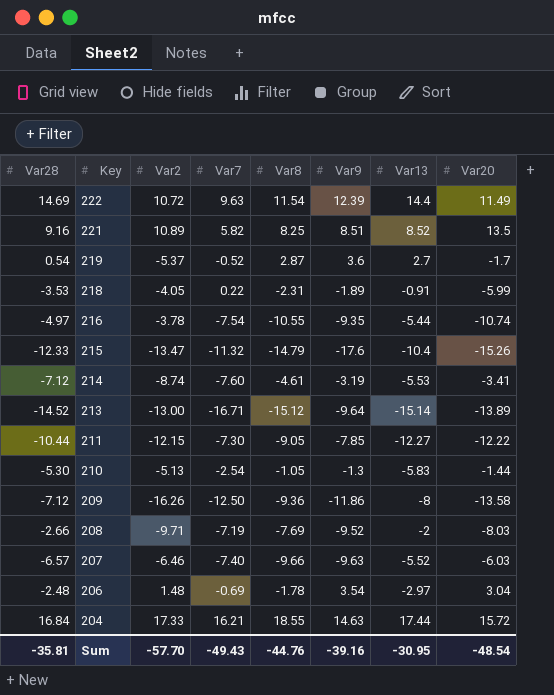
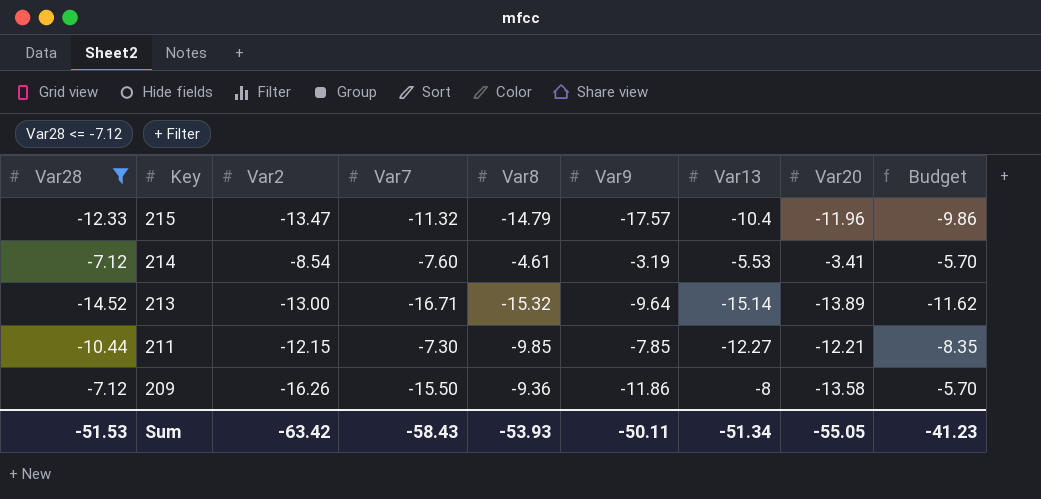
filter: none -> Var28 <= -7.12
column Budget | formula: none -> [Var28] * 0.8
215 | Var9: -17.6 -> -17.57
215 | Var20: -15.26 -> -11.96
214 | Var2: -8.74 -> -8.54
213 | Var8: -15.12 -> -15.32
211 | Var8: -9.05 -> -9.85
211 | Var20: -12.22 -> -12.21
209 | Var7: -12.50 -> -15.50
Sum | Var28: -35.81 -> -51.53
Sum | Var2: -57.70 -> -63.42
Sum | Var7: -49.43 -> -58.43
Sum | Var8: -44.76 -> -53.93
Sum | Var9: -39.16 -> -50.11
Sum | Var13: -30.95 -> -51.34
Sum | Var20: -48.54 -> -55.05

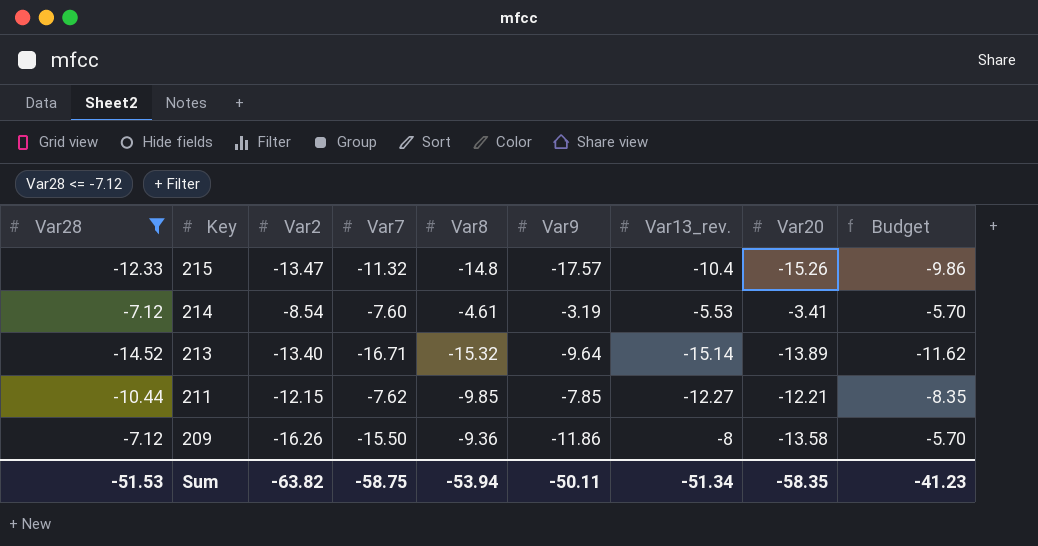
column name: Var13 -> Var13_rev.
215 | Var8: -14.79 -> -14.8
215 | Var20: -11.96 -> -15.26
213 | Var2: -13.00 -> -13.40
211 | Var7: -7.30 -> -7.62
Sum | Var2: -63.42 -> -63.82
Sum | Var7: -58.43 -> -58.75
Sum | Var8: -53.93 -> -53.94
Sum | Var20: -55.05 -> -58.35

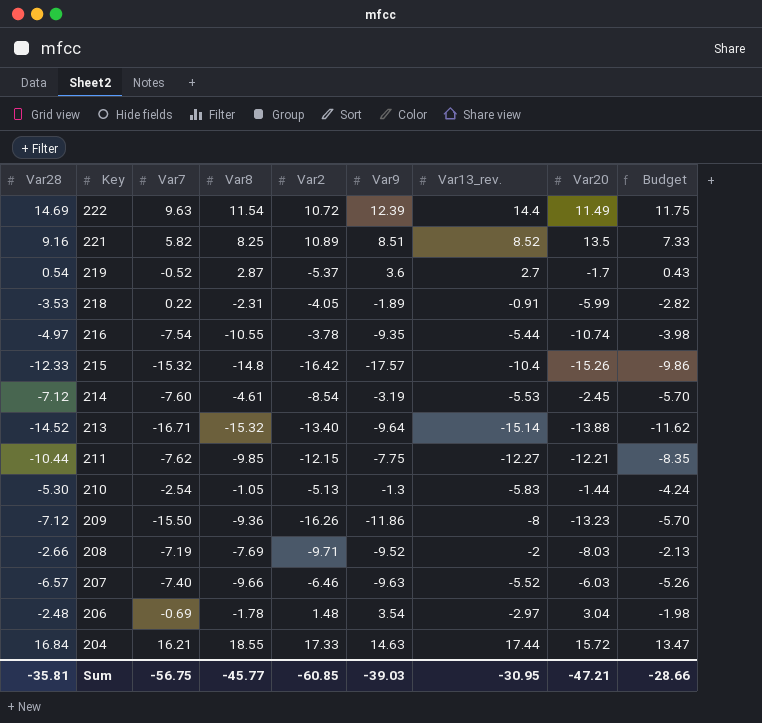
filter: Var28 <= -7.12 -> none
column Var2 | position: 3 -> 5
215 | Var7: -11.32 -> -15.32
215 | Var2: -13.47 -> -16.42
214 | Var20: -3.41 -> -2.45
213 | Var20: -13.89 -> -13.88
211 | Var9: -7.85 -> -7.75
209 | Var20: -13.58 -> -13.23
Sum | Var28: -51.53 -> -35.81
Sum | Var7: -58.75 -> -56.75
Sum | Var8: -53.94 -> -45.77
Sum | Var2: -63.82 -> -60.85
Sum | Var9: -50.11 -> -39.03
Sum | Var13_rev.: -51.34 -> -30.95
Sum | Var20: -58.35 -> -47.21
Sum | Budget: -41.23 -> -28.66

